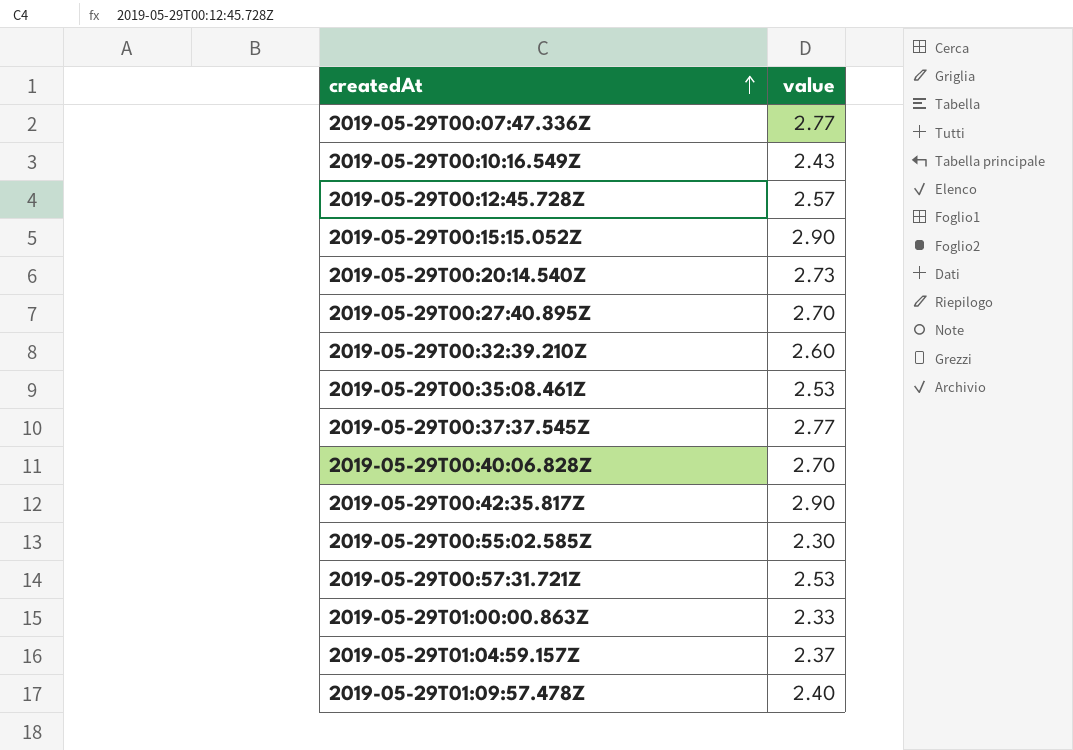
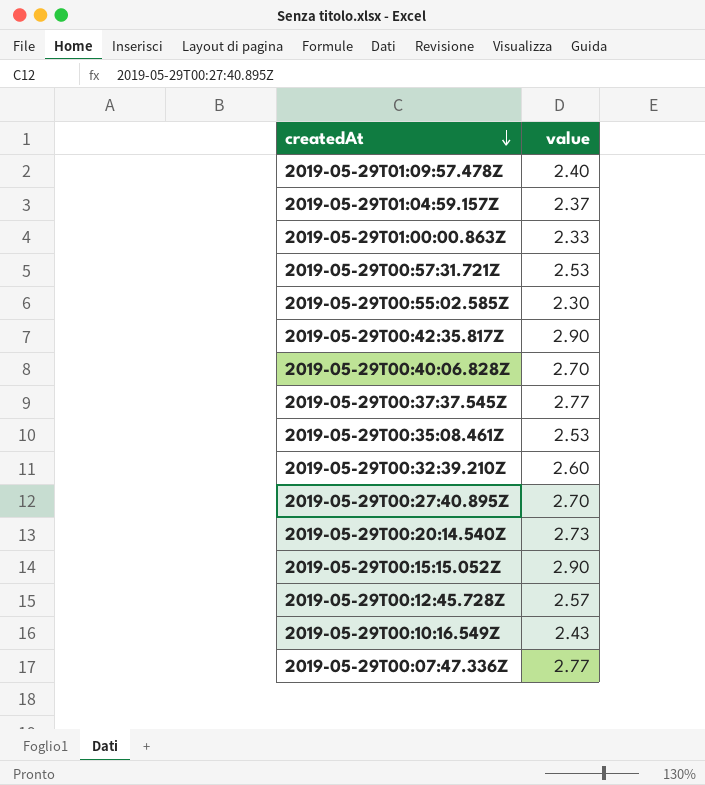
row order: createdAt ascending -> createdAt descending

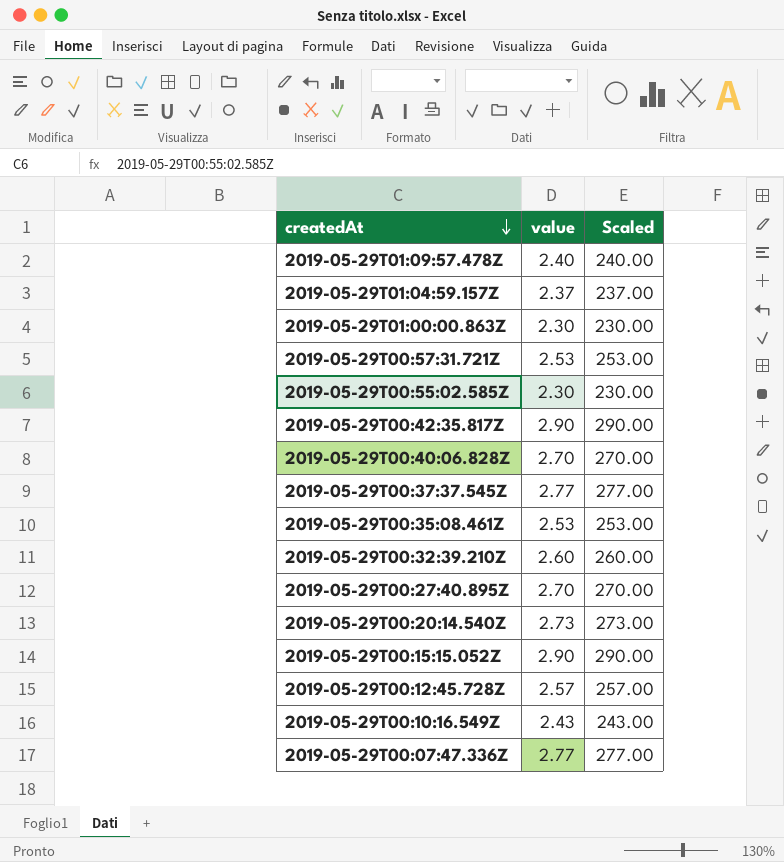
column Scaled | formula: none -> [value] * 100
2019-05-29T01:00:00.863Z | value: 2.33 -> 2.30

